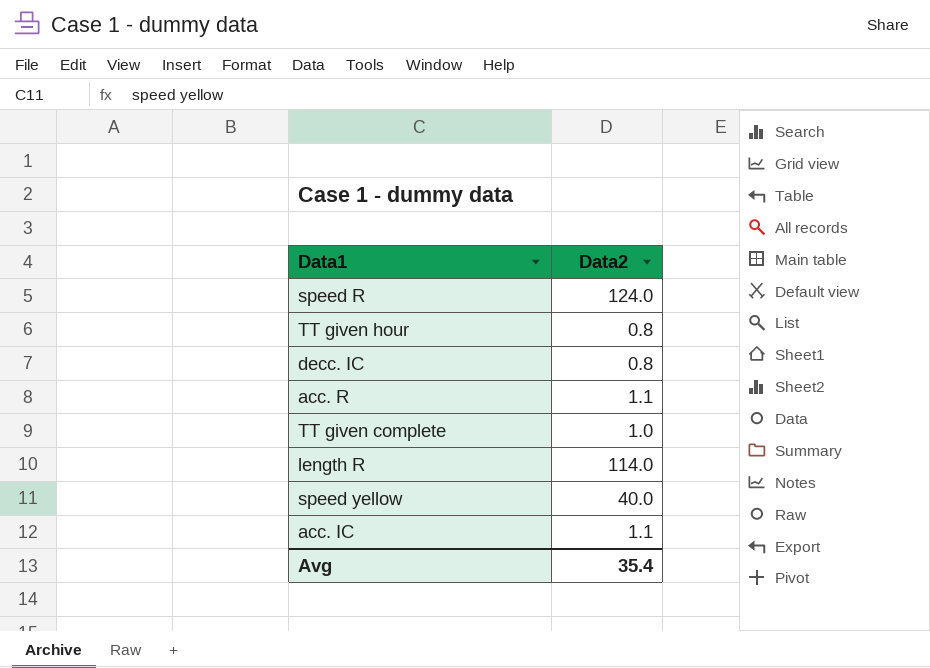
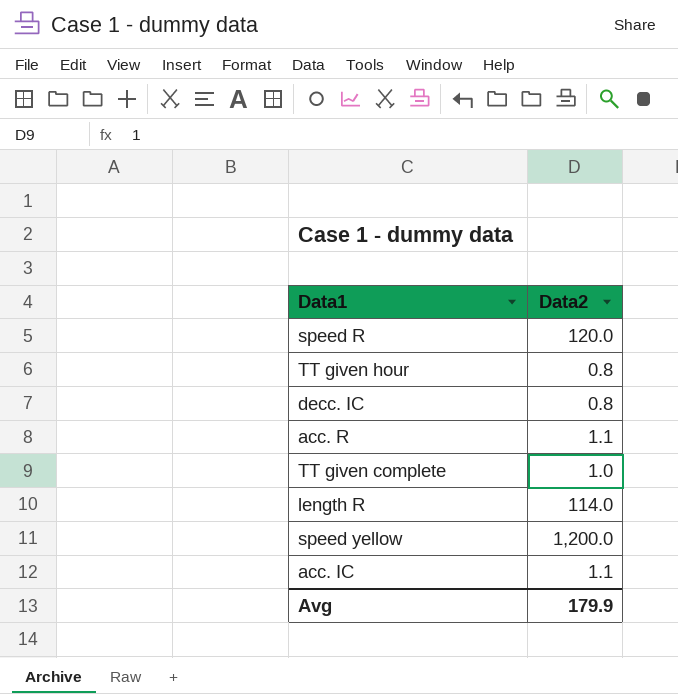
speed R | Data2: 124.0 -> 120.0
speed yellow | Data2: 40.0 -> 1,200.0
Avg | Data2: 35.4 -> 179.9

